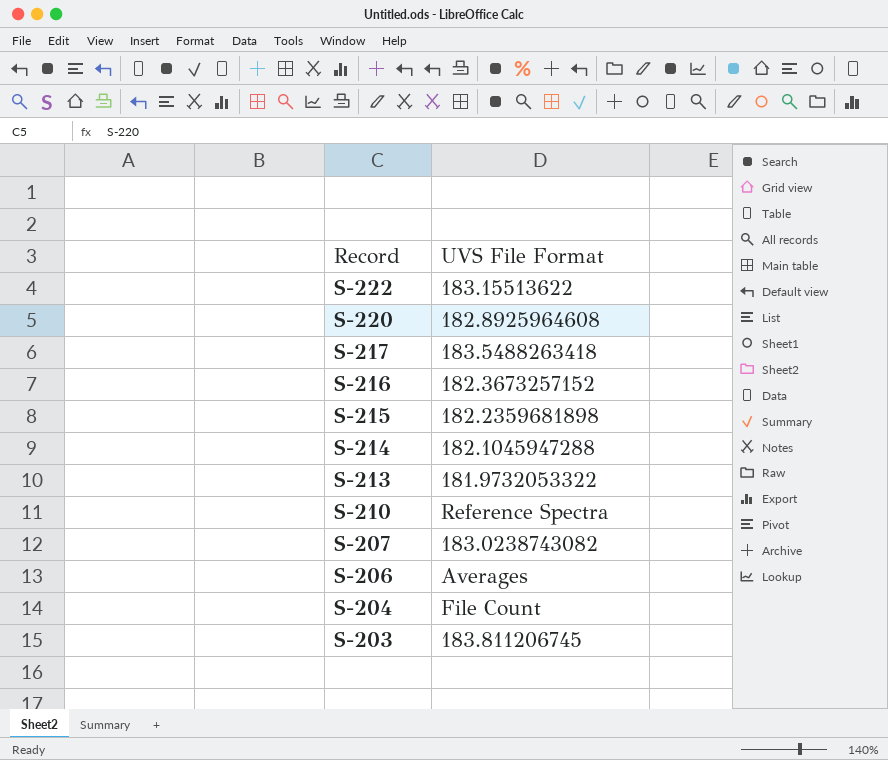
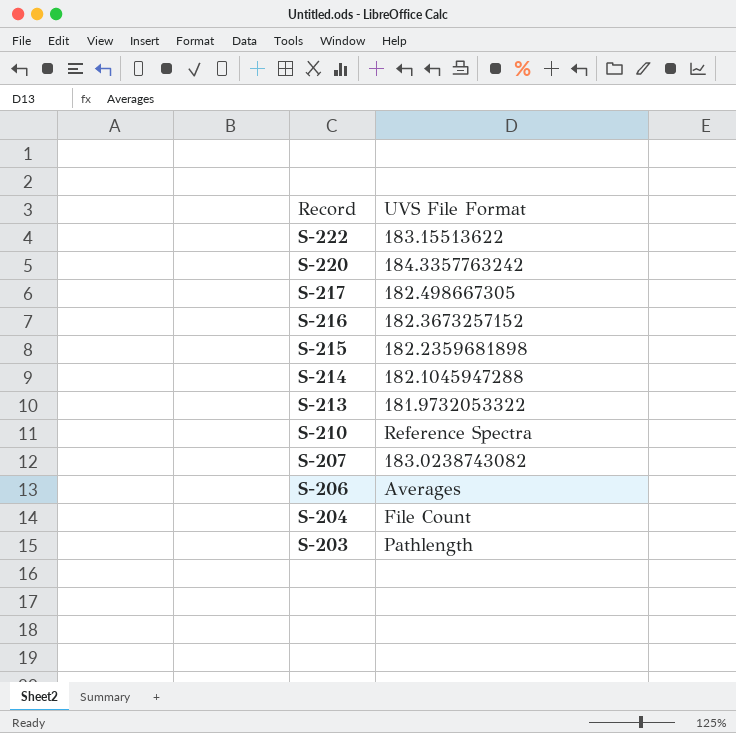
S-220 | UVS File Format: 182.8925964608 -> 184.3357763242
S-217 | UVS File Format: 183.5488263418 -> 182.498667305
S-203 | UVS File Format: 183.811206745 -> Pathlength

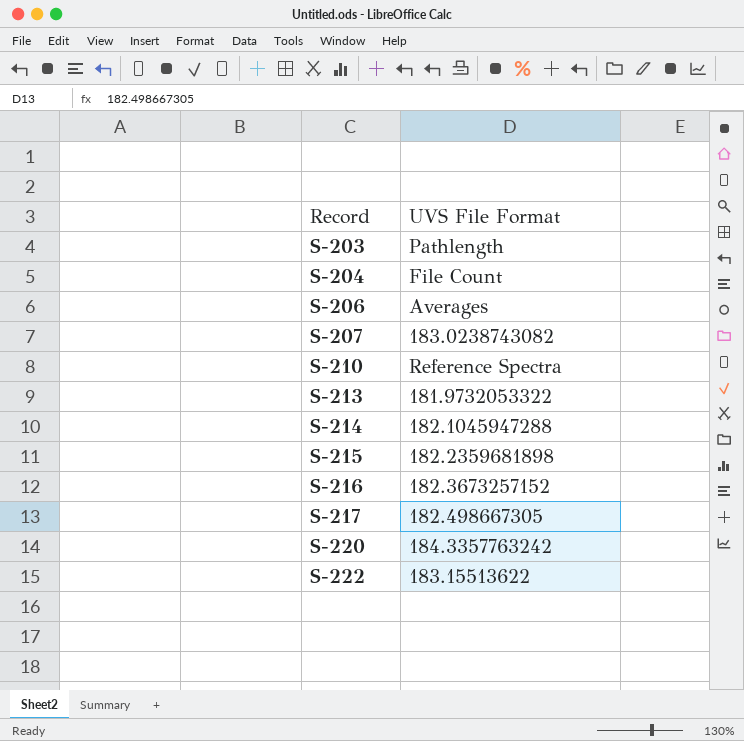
row order: Record descending -> Record ascending

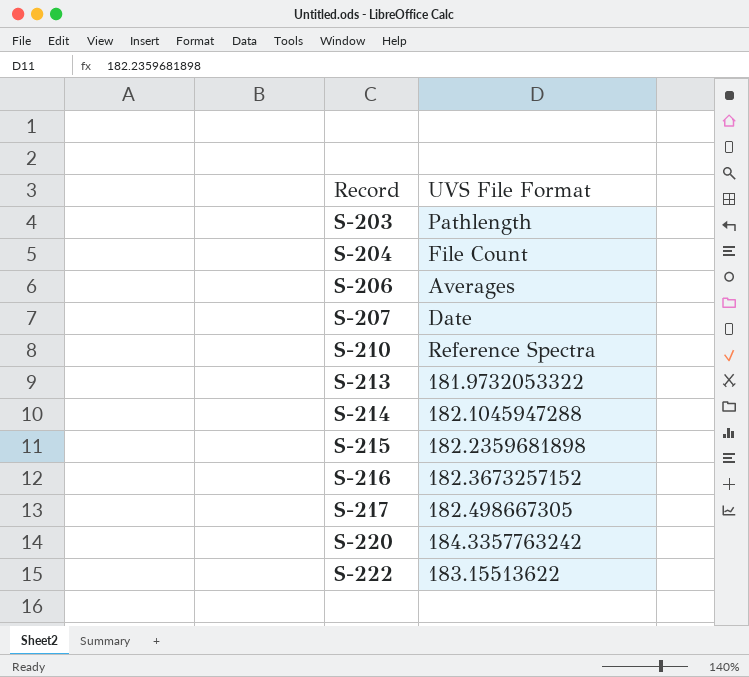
S-207 | UVS File Format: 183.0238743082 -> Date

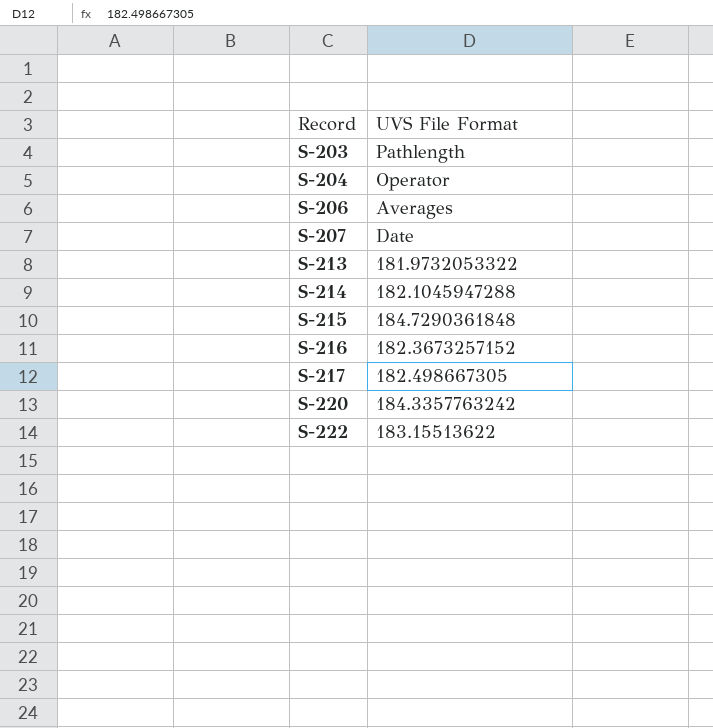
row S-210: Reference Spectra -> none
S-204 | UVS File Format: File Count -> Operator
S-215 | UVS File Format: 182.2359681898 -> 184.7290361848

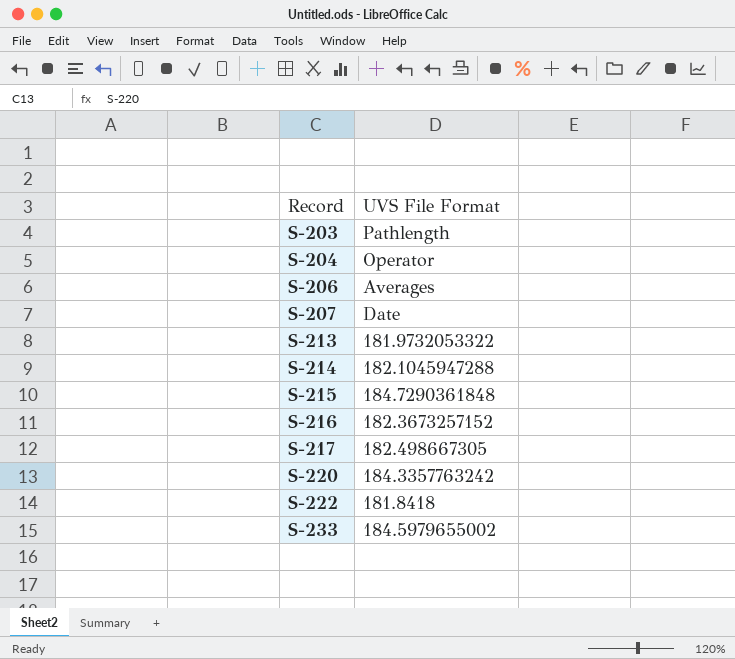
S-222 | UVS File Format: 183.15513622 -> 181.8418
row S-233: none -> 184.5979655002

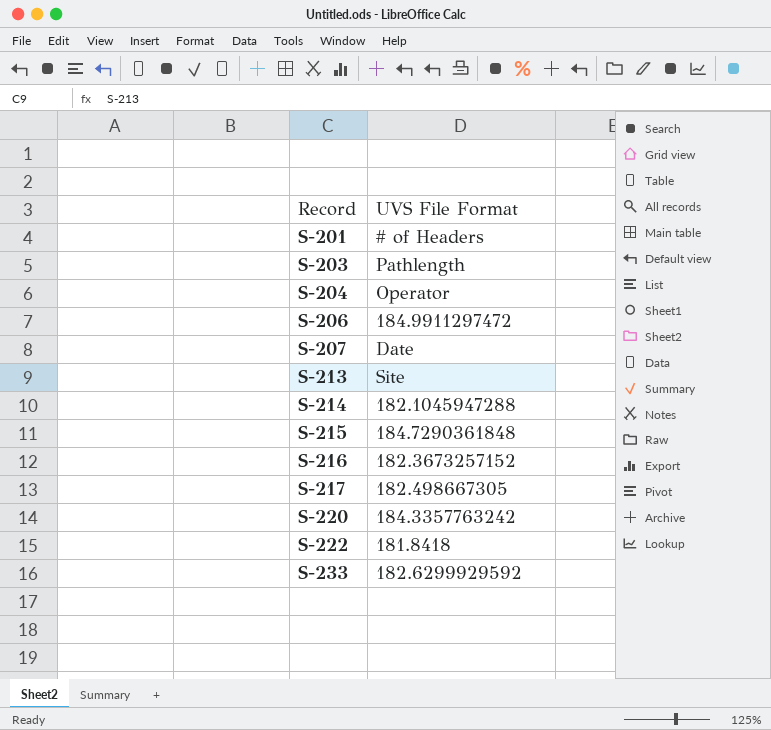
row S-201: none -> # of Headers
S-206 | UVS File Format: Averages -> 184.9911297472
S-213 | UVS File Format: 181.9732053322 -> Site
S-233 | UVS File Format: 184.5979655002 -> 182.6299929592

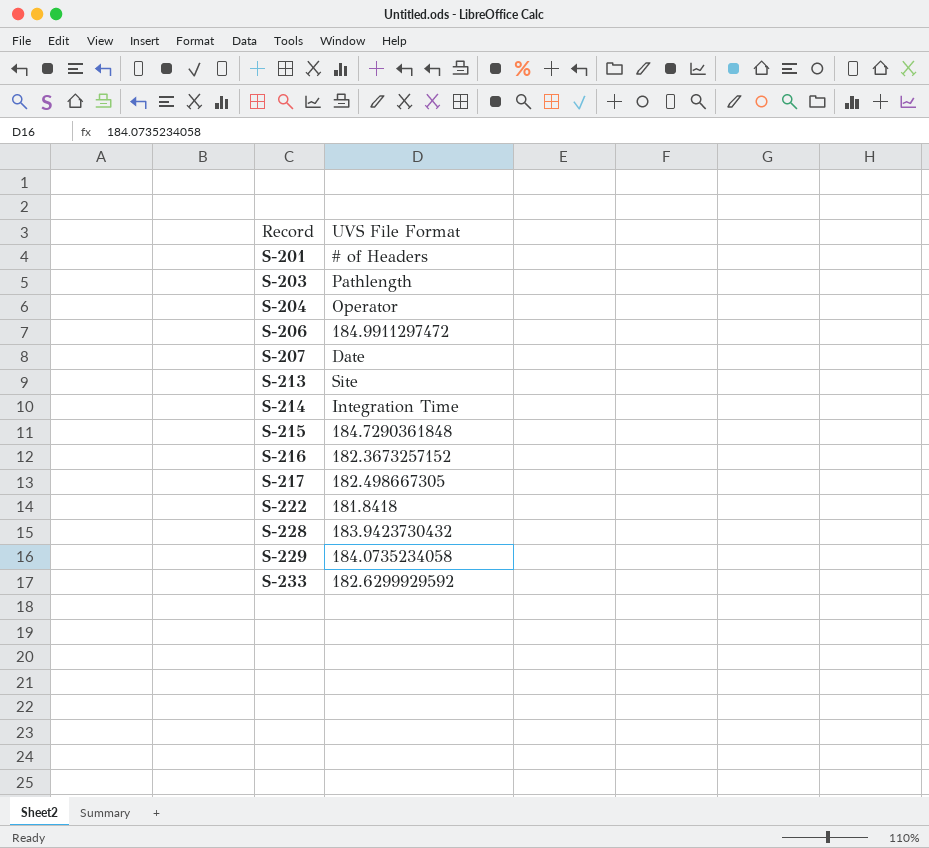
row S-220: 184.3357763242 -> none
S-214 | UVS File Format: 182.1045947288 -> Integration Time
row S-228: none -> 183.9423730432
row S-229: none -> 184.0735234058

